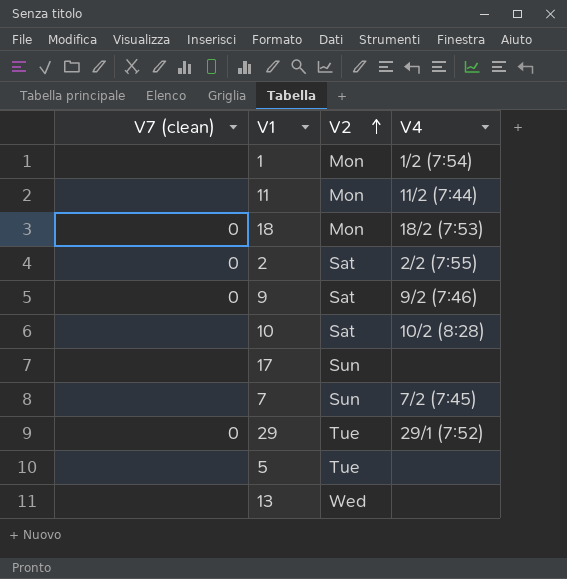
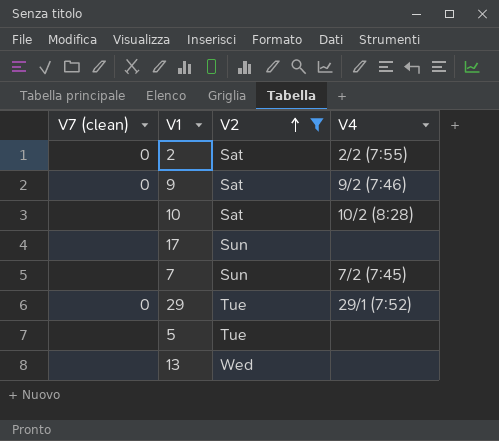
filter: none -> V2 != Mon

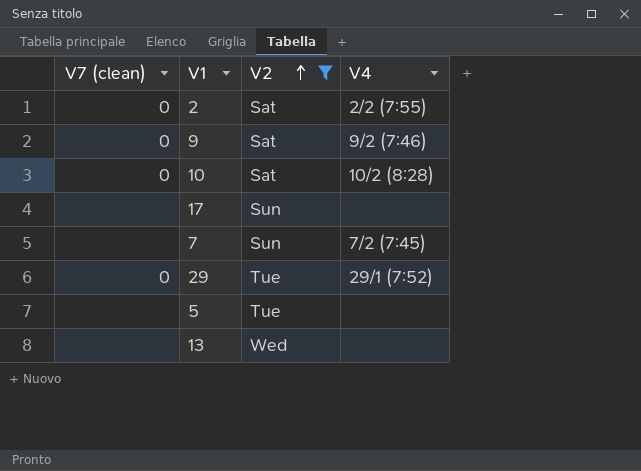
10 | V7 (clean): none -> 0

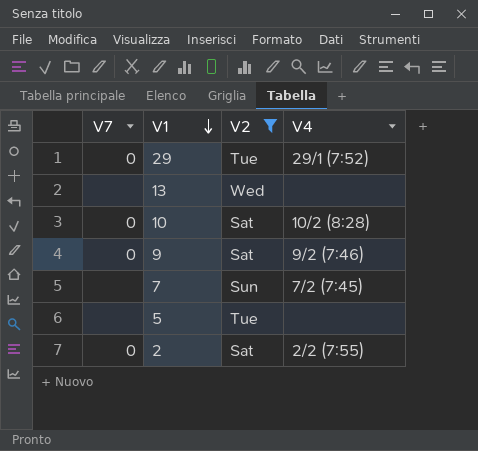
row order: V2 ascending -> V1 descending
column name: V7 (clean) -> V7
row 17: none | Sun | none -> none

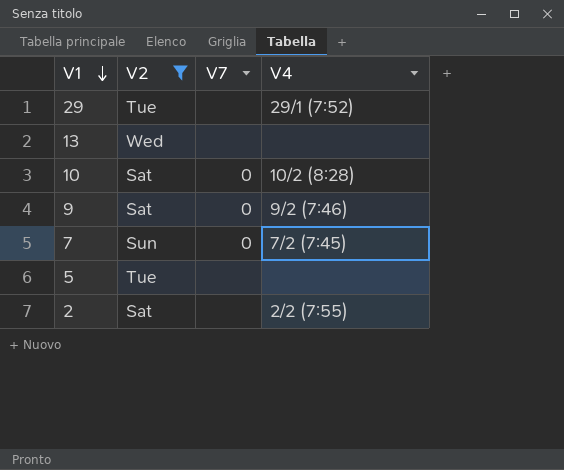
column V7 | position: 1 -> 3
29 | V7: 0 -> none
7 | V7: none -> 0
2 | V7: 0 -> none

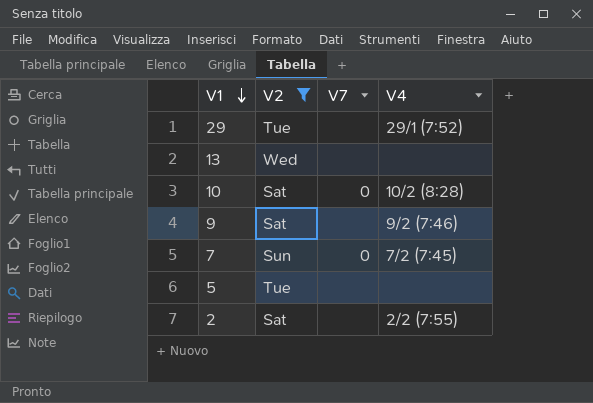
9 | V7: 0 -> none

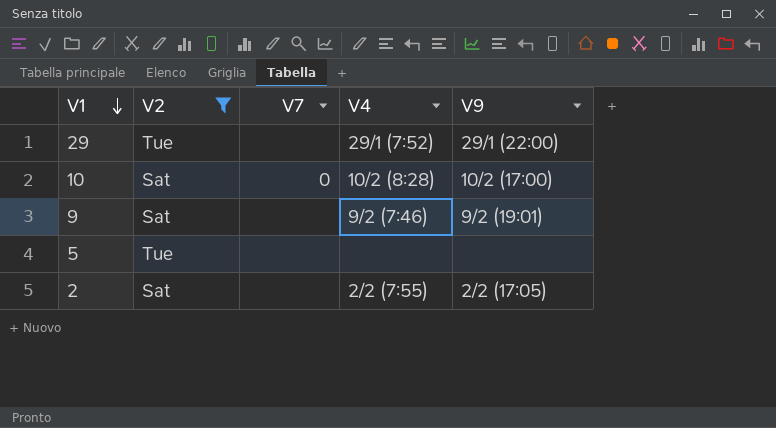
column V9 | position: none -> 5
row 13: Wed | none | none -> none
row 7: Sun | 0 | 7/2 (7:45) -> none

